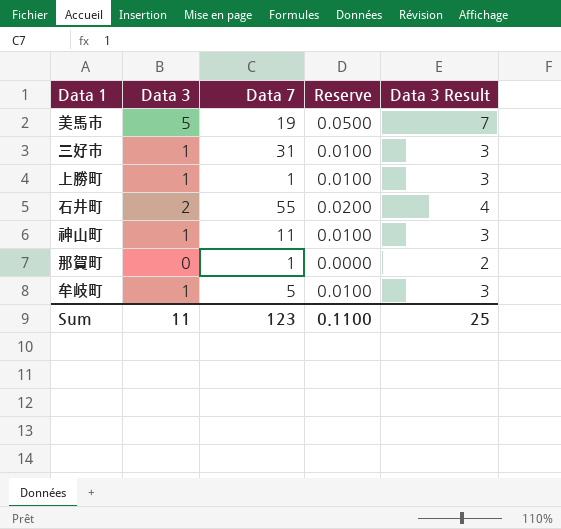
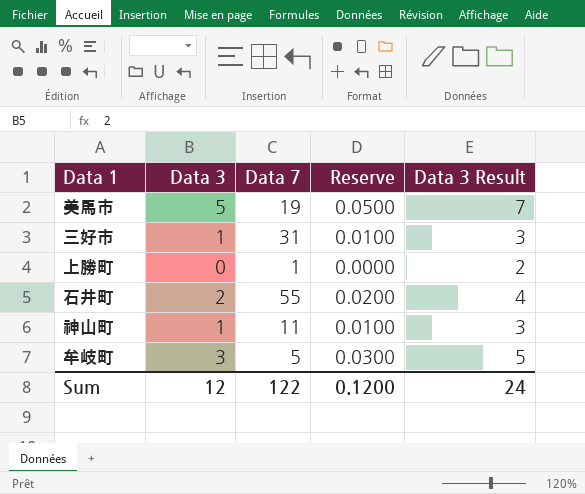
row 那賀町: 0 | 1 | 0.0000 | 2 -> none
上勝町 | Data 3: 1 -> 0
上勝町 | Reserve: 0.0100 -> 0.0000
上勝町 | Data 3 Result: 3 -> 2
牟岐町 | Data 3: 1 -> 3
牟岐町 | Reserve: 0.0100 -> 0.0300
牟岐町 | Data 3 Result: 3 -> 5
Sum | Data 3: 11 -> 12
Sum | Data 7: 123 -> 122
Sum | Reserve: 0.1100 -> 0.1200
Sum | Data 3 Result: 25 -> 24

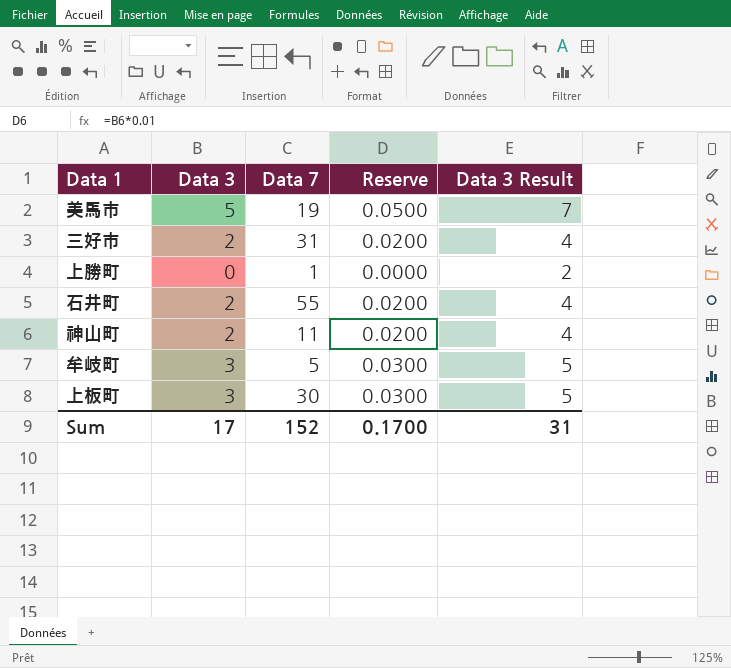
三好市 | Data 3: 1 -> 2
三好市 | Reserve: 0.0100 -> 0.0200
三好市 | Data 3 Result: 3 -> 4
神山町 | Data 3: 1 -> 2
神山町 | Reserve: 0.0100 -> 0.0200
神山町 | Data 3 Result: 3 -> 4
row 上板町: none -> 3 | 30 | 0.0300 | 5
Sum | Data 3: 12 -> 17
Sum | Data 7: 122 -> 152
Sum | Reserve: 0.1200 -> 0.1700
Sum | Data 3 Result: 24 -> 31

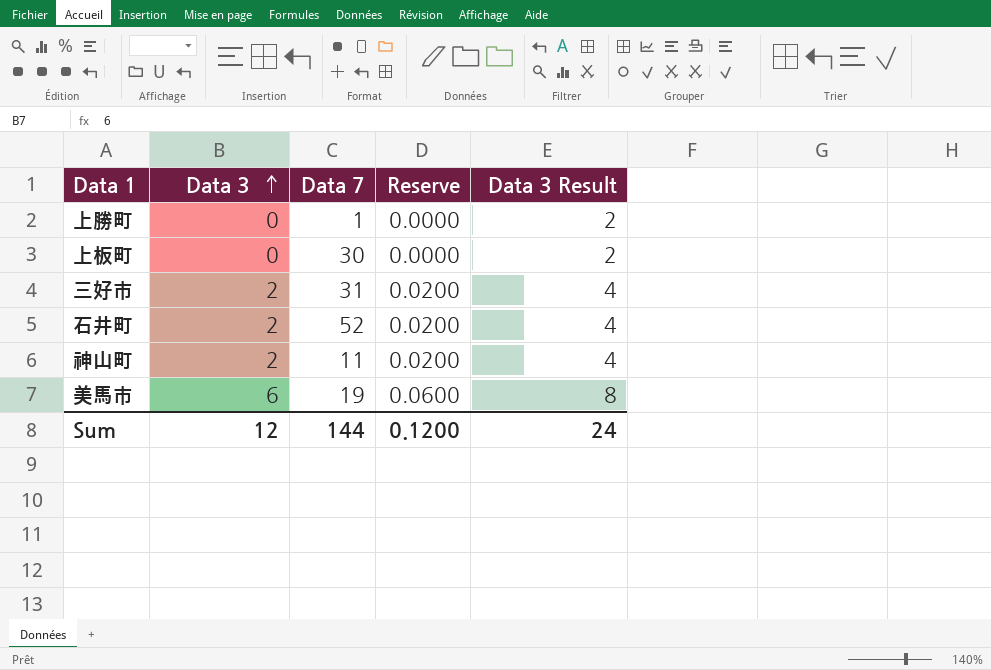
row order: none -> Data 3 ascending
row 牟岐町: 3 | 5 | 0.0300 | 5 -> none
上板町 | Data 3: 3 -> 0
上板町 | Reserve: 0.0300 -> 0.0000
上板町 | Data 3 Result: 5 -> 2
石井町 | Data 7: 55 -> 52
美馬市 | Data 3: 5 -> 6
美馬市 | Reserve: 0.0500 -> 0.0600
美馬市 | Data 3 Result: 7 -> 8
Sum | Data 3: 17 -> 12
Sum | Data 7: 152 -> 144
Sum | Reserve: 0.1700 -> 0.1200
Sum | Data 3 Result: 31 -> 24

